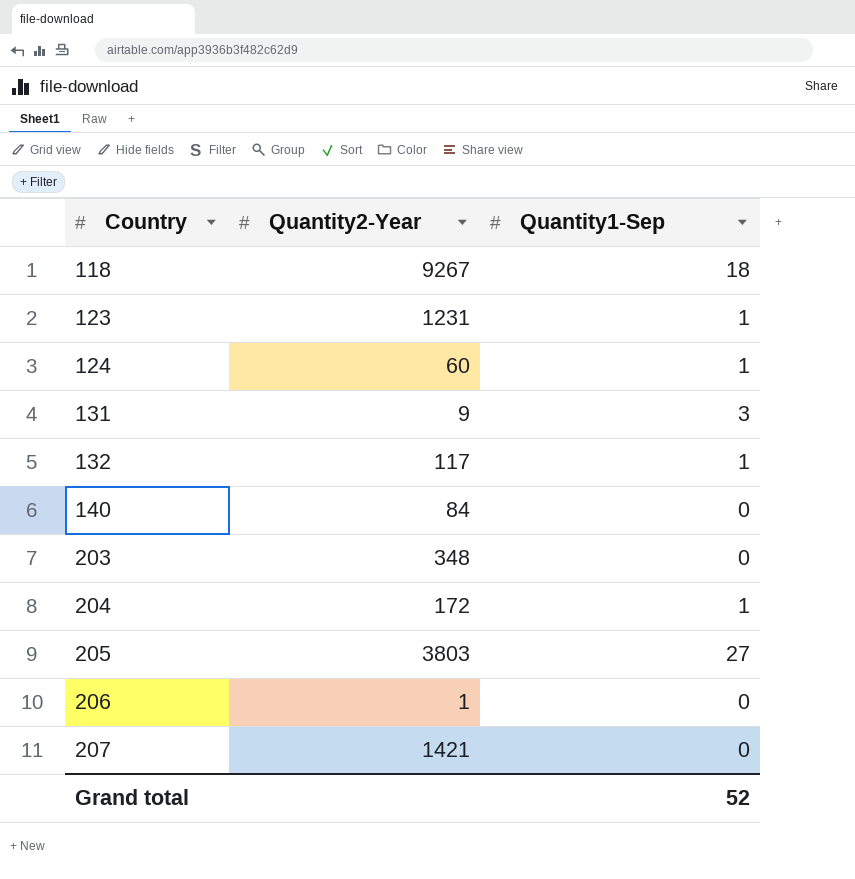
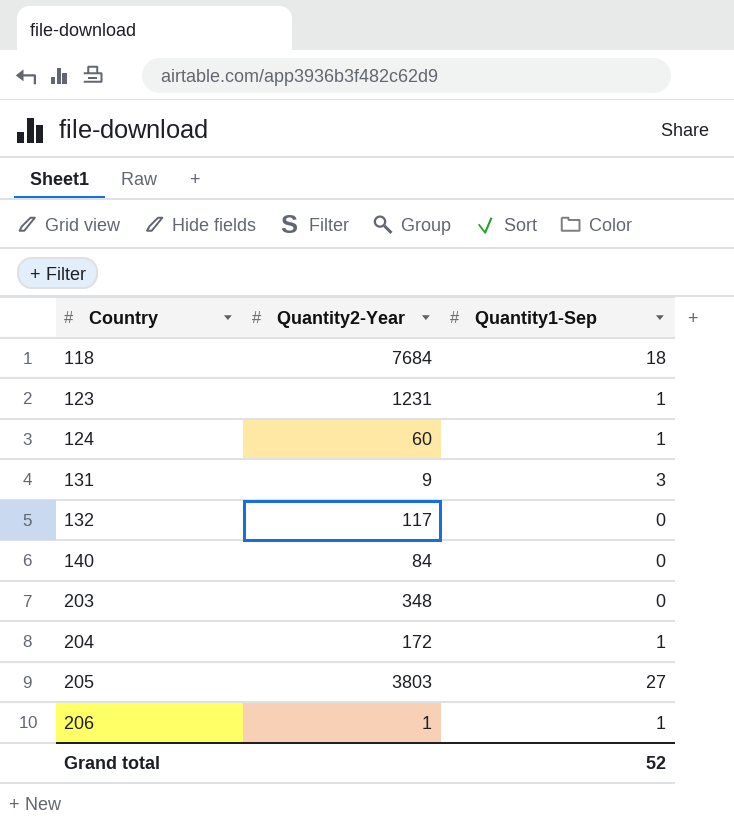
row 207: 1421 | 0 -> none
118 | Quantity2-Year: 9267 -> 7684
132 | Quantity1-Sep: 1 -> 0
206 | Quantity1-Sep: 0 -> 1

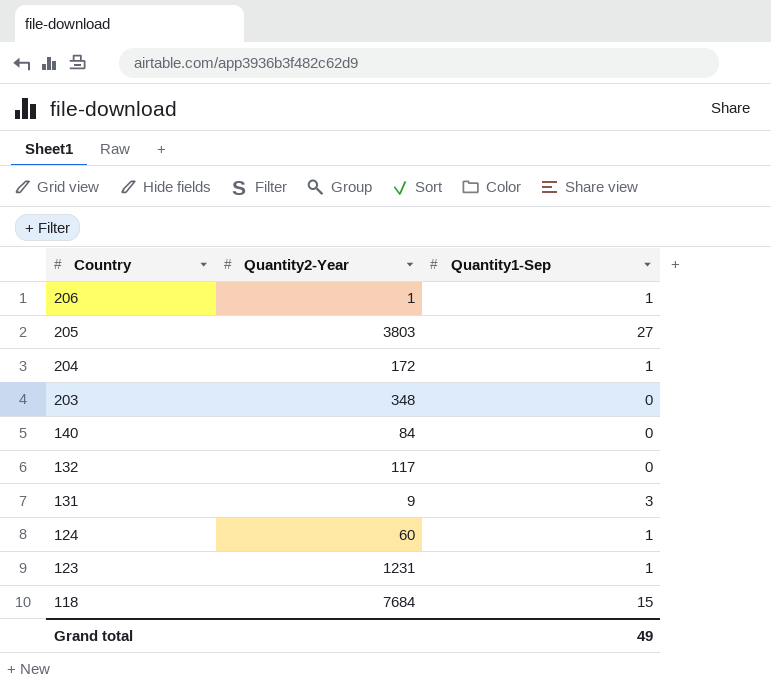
row order: Country ascending -> Country descending
118 | Quantity1-Sep: 18 -> 15
Grand total | Quantity1-Sep: 52 -> 49

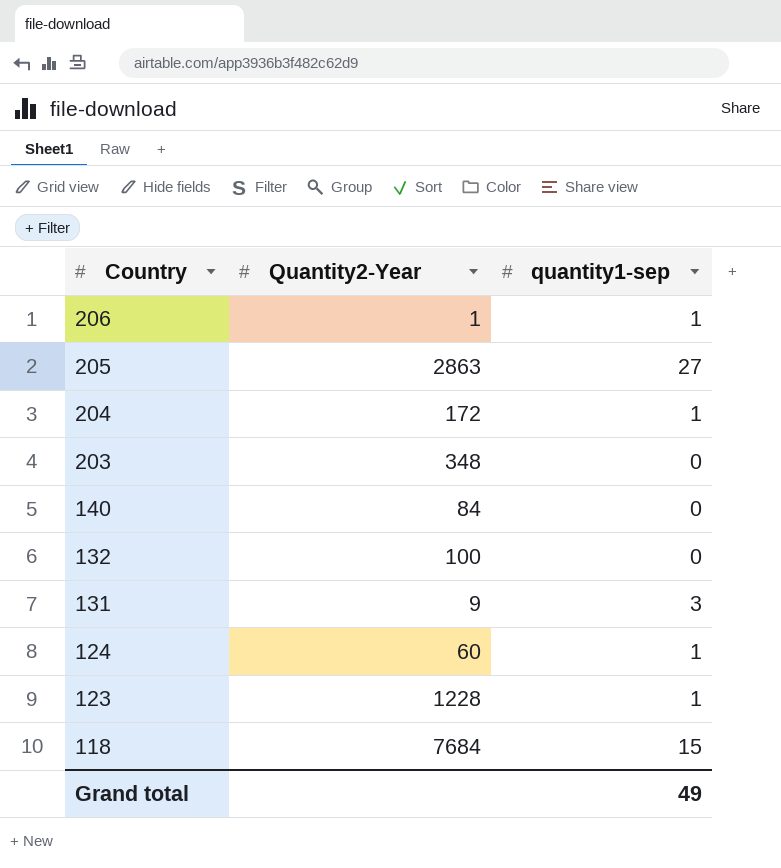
column name: Quantity1-Sep -> quantity1-sep
205 | Quantity2-Year: 3803 -> 2863
132 | Quantity2-Year: 117 -> 100
123 | Quantity2-Year: 1231 -> 1228

